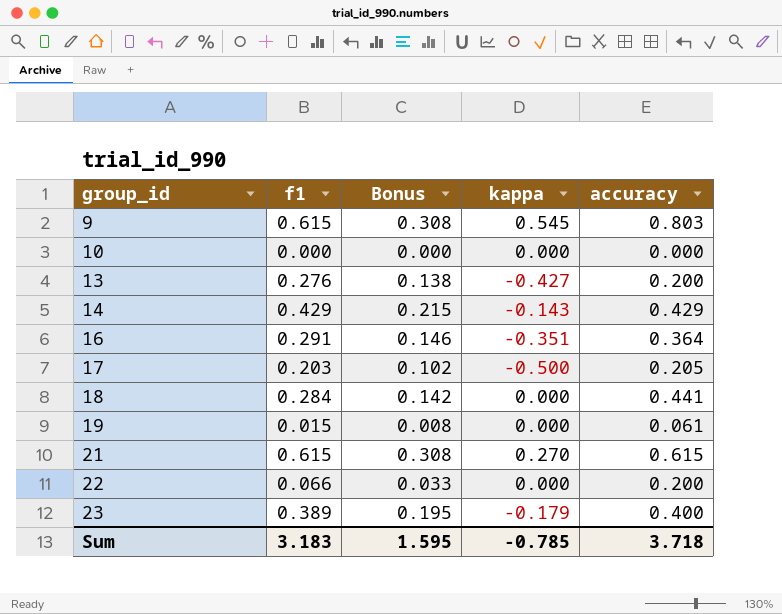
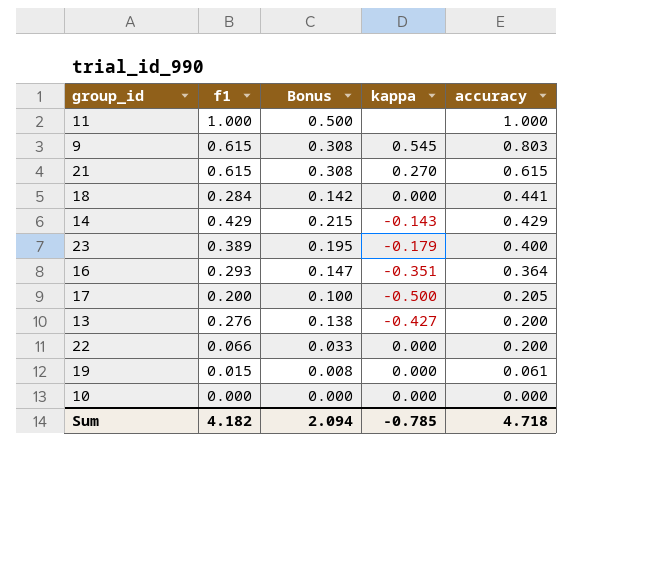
row order: group_id ascending -> accuracy descending
row 11: none -> 1.000 | 0.500 | none | 1.000
16 | f1: 0.291 -> 0.293
16 | Bonus: 0.146 -> 0.147
17 | f1: 0.203 -> 0.200
17 | Bonus: 0.102 -> 0.100
Sum | f1: 3.183 -> 4.182
Sum | Bonus: 1.595 -> 2.094
Sum | accuracy: 3.718 -> 4.718

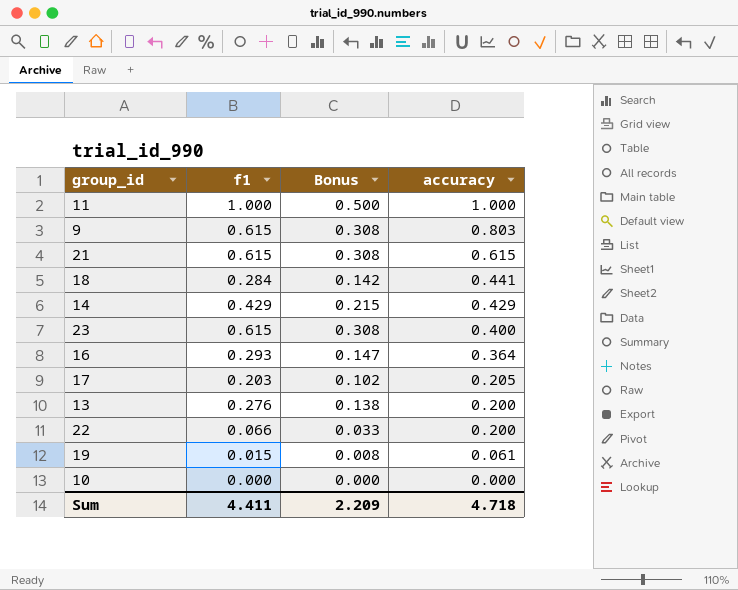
column kappa | position: 4 -> none
23 | f1: 0.389 -> 0.615
23 | Bonus: 0.195 -> 0.308
17 | f1: 0.200 -> 0.203
17 | Bonus: 0.100 -> 0.102
Sum | f1: 4.182 -> 4.411
Sum | Bonus: 2.094 -> 2.209

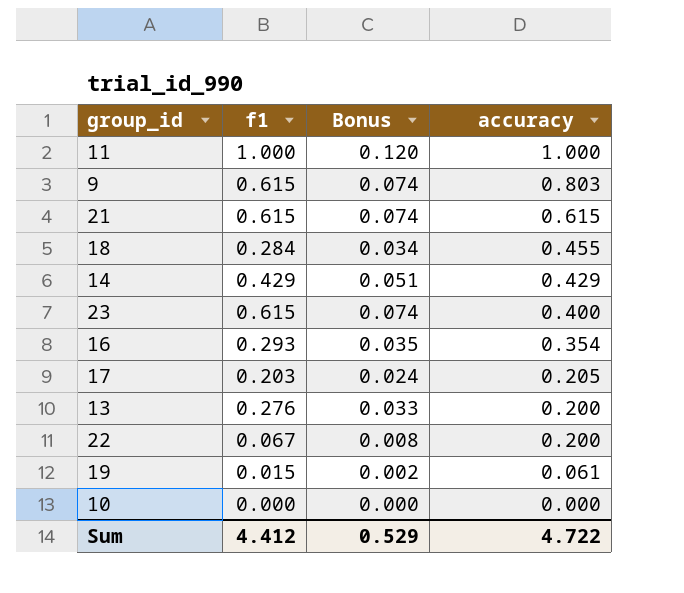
column Bonus | formula: [f1] * 0.5 -> [f1] * 0.12
18 | accuracy: 0.441 -> 0.455
16 | accuracy: 0.364 -> 0.354
22 | f1: 0.066 -> 0.067
Sum | f1: 4.411 -> 4.412
Sum | Bonus: 2.209 -> 0.529
Sum | accuracy: 4.718 -> 4.722

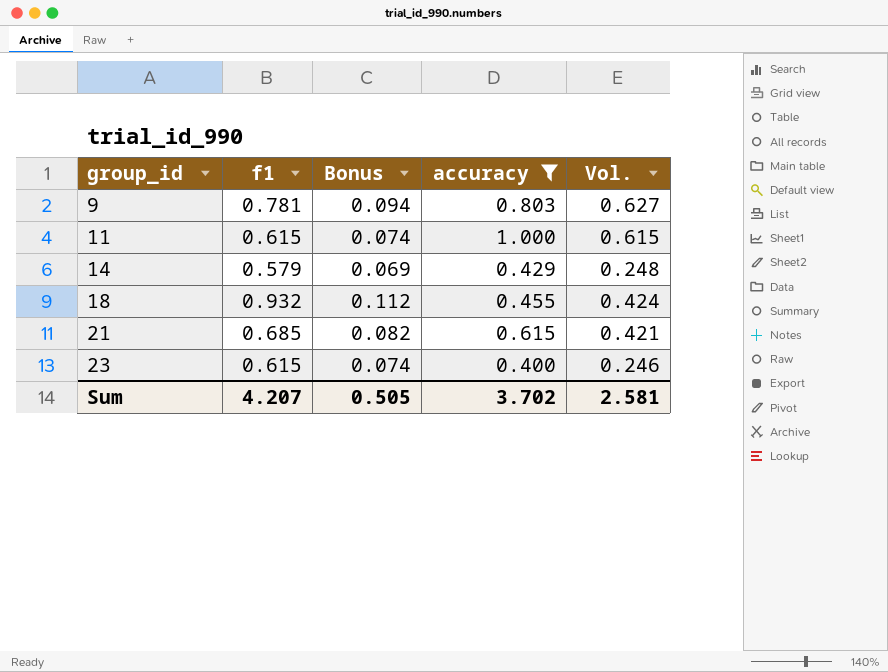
filter: none -> accuracy >= 0.400
row order: accuracy descending -> group_id ascending
column Vol. | formula: none -> [f1] * [accuracy]
9 | f1: 0.615 -> 0.781
9 | Bonus: 0.074 -> 0.094
11 | f1: 1.000 -> 0.615
11 | Bonus: 0.120 -> 0.074
14 | f1: 0.429 -> 0.579
14 | Bonus: 0.051 -> 0.069
18 | f1: 0.284 -> 0.932
18 | Bonus: 0.034 -> 0.112
21 | f1: 0.615 -> 0.685
21 | Bonus: 0.074 -> 0.082
Sum | f1: 4.412 -> 4.207
Sum | Bonus: 0.529 -> 0.505
Sum | accuracy: 4.722 -> 3.702

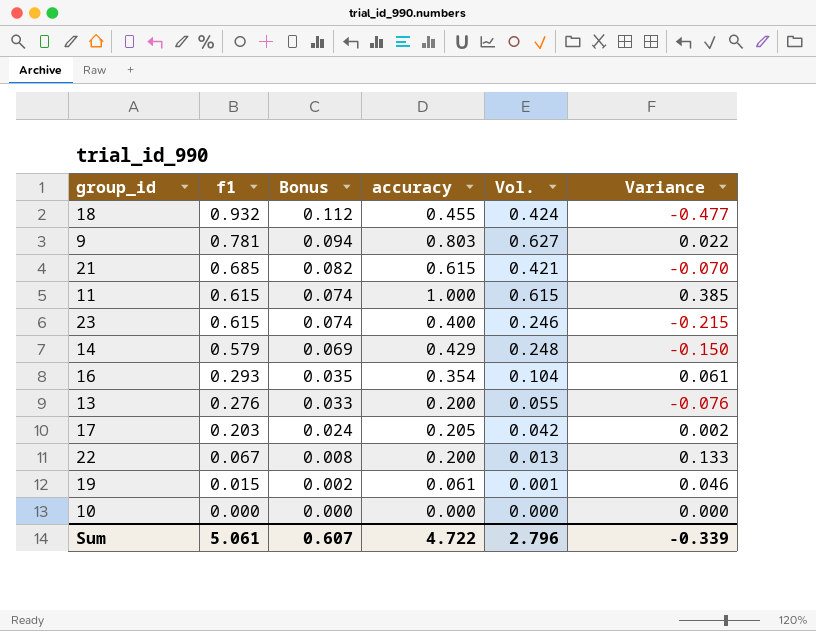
filter: accuracy >= 0.400 -> none
row order: group_id ascending -> f1 descending
column Variance | formula: none -> [accuracy] - [f1]
Sum | f1: 4.207 -> 5.061
Sum | Bonus: 0.505 -> 0.607
Sum | accuracy: 3.702 -> 4.722
Sum | Vol.: 2.581 -> 2.796

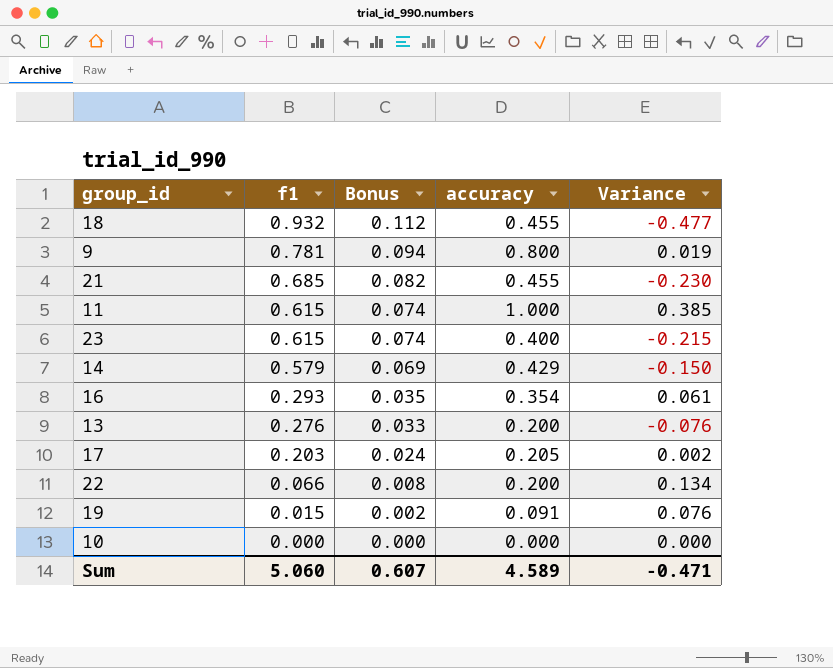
column Vol. | formula: [f1] * [accuracy] -> none
9 | accuracy: 0.803 -> 0.800
9 | Variance: 0.022 -> 0.019
21 | accuracy: 0.615 -> 0.455
21 | Variance: -0.070 -> -0.230
22 | f1: 0.067 -> 0.066
22 | Variance: 0.133 -> 0.134
19 | accuracy: 0.061 -> 0.091
19 | Variance: 0.046 -> 0.076
Sum | f1: 5.061 -> 5.060
Sum | accuracy: 4.722 -> 4.589
Sum | Variance: -0.339 -> -0.471

